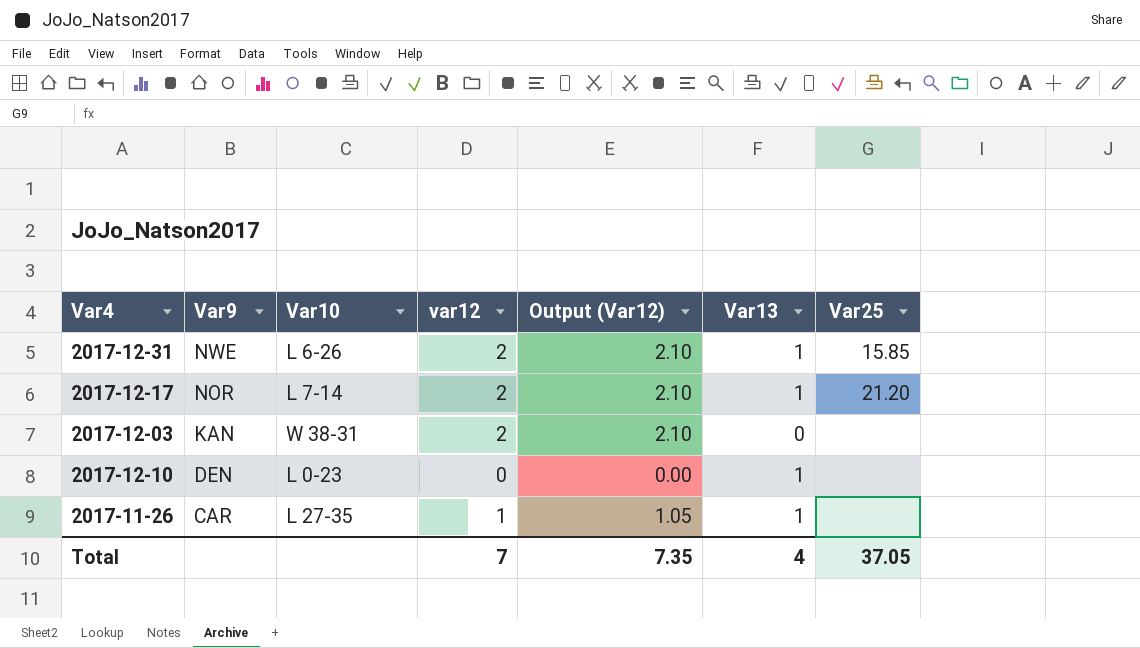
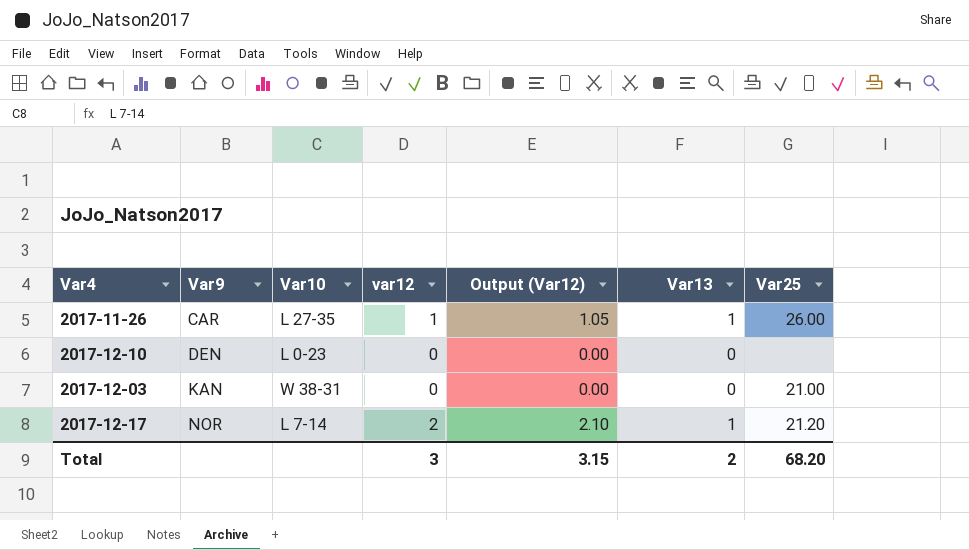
row order: Var9 descending -> Var9 ascending
row 2017-12-31: NWE | L 6-26 | 2 | 2.10 | 1 | 15.85 -> none
2017-11-26 | Var25: none -> 26.00
2017-12-10 | Var13: 1 -> 0
2017-12-03 | var12: 2 -> 0
2017-12-03 | Output (Var12): 2.10 -> 0.00
2017-12-03 | Var25: none -> 21.00
Total | var12: 7 -> 3
Total | Output (Var12): 7.35 -> 3.15
Total | Var13: 4 -> 2
Total | Var25: 37.05 -> 68.20

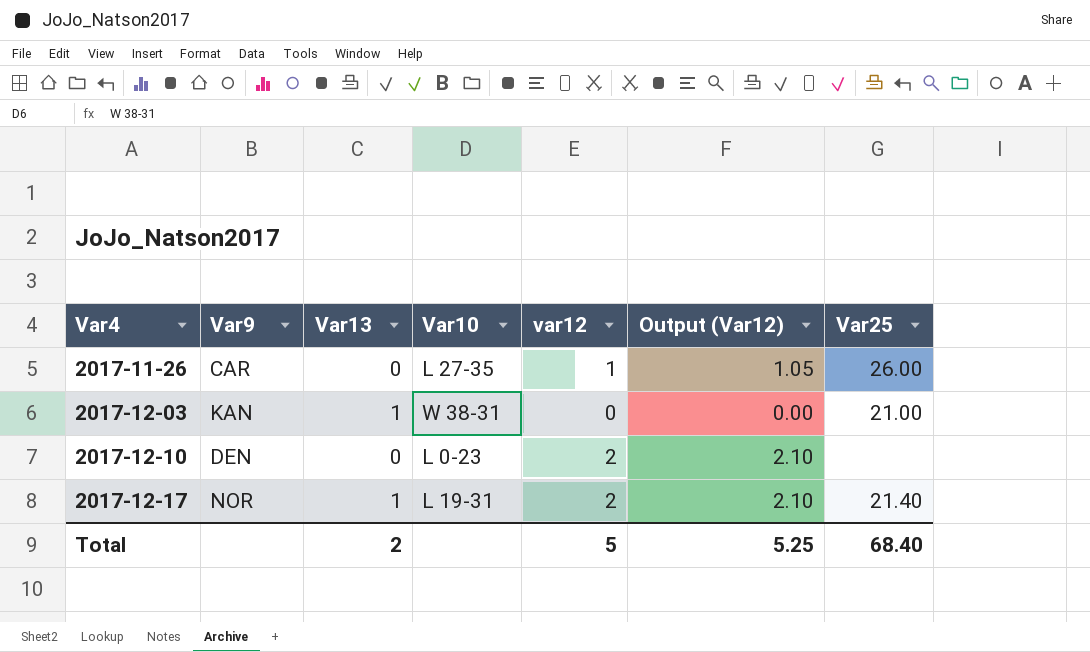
row order: Var9 ascending -> Var4 ascending
column Var13 | position: 6 -> 3
2017-11-26 | Var13: 1 -> 0
2017-12-03 | Var13: 0 -> 1
2017-12-10 | var12: 0 -> 2
2017-12-10 | Output (Var12): 0.00 -> 2.10
2017-12-17 | Var10: L 7-14 -> L 19-31
2017-12-17 | Var25: 21.20 -> 21.40
Total | var12: 3 -> 5
Total | Output (Var12): 3.15 -> 5.25
Total | Var25: 68.20 -> 68.40

